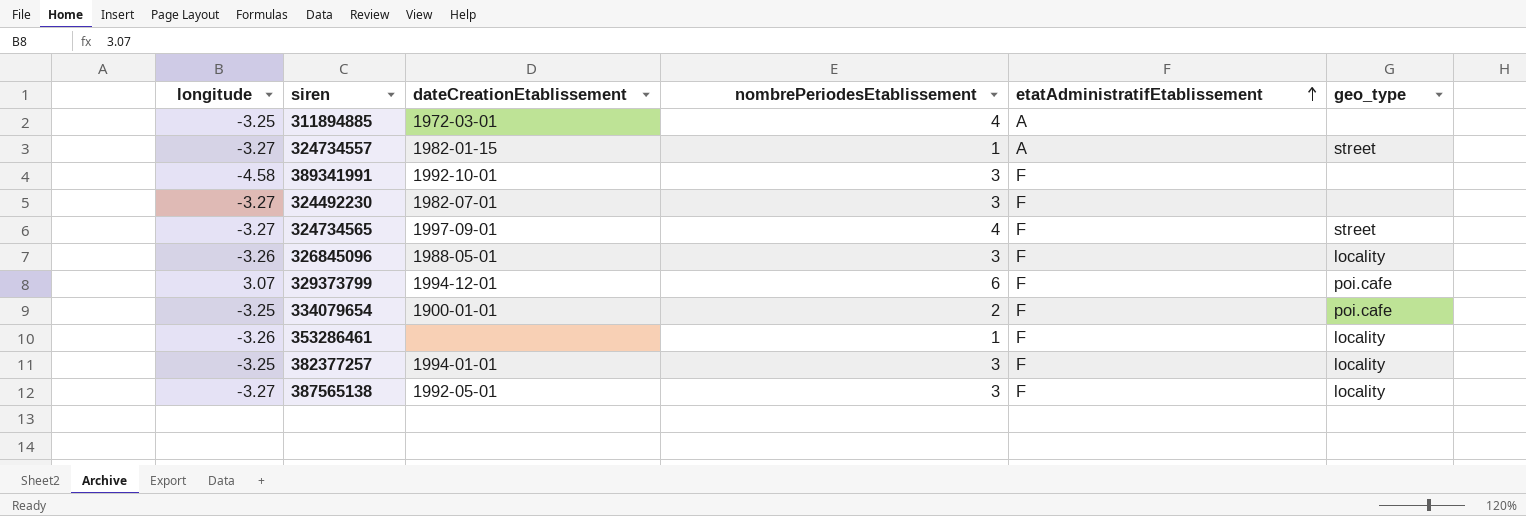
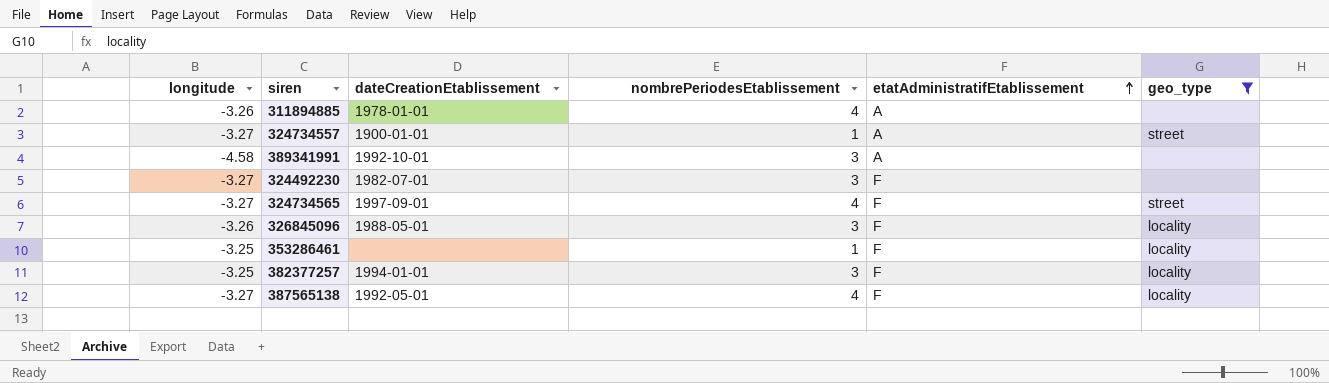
filter: none -> geo_type != poi.cafe
311894885 | longitude: -3.25 -> -3.26
311894885 | dateCreationEtablissement: 1972-03-01 -> 1978-01-01
324734557 | dateCreationEtablissement: 1982-01-15 -> 1900-01-01
389341991 | etatAdministratifEtablissement: F -> A
353286461 | longitude: -3.26 -> -3.25
387565138 | nombrePeriodesEtablissement: 3 -> 4

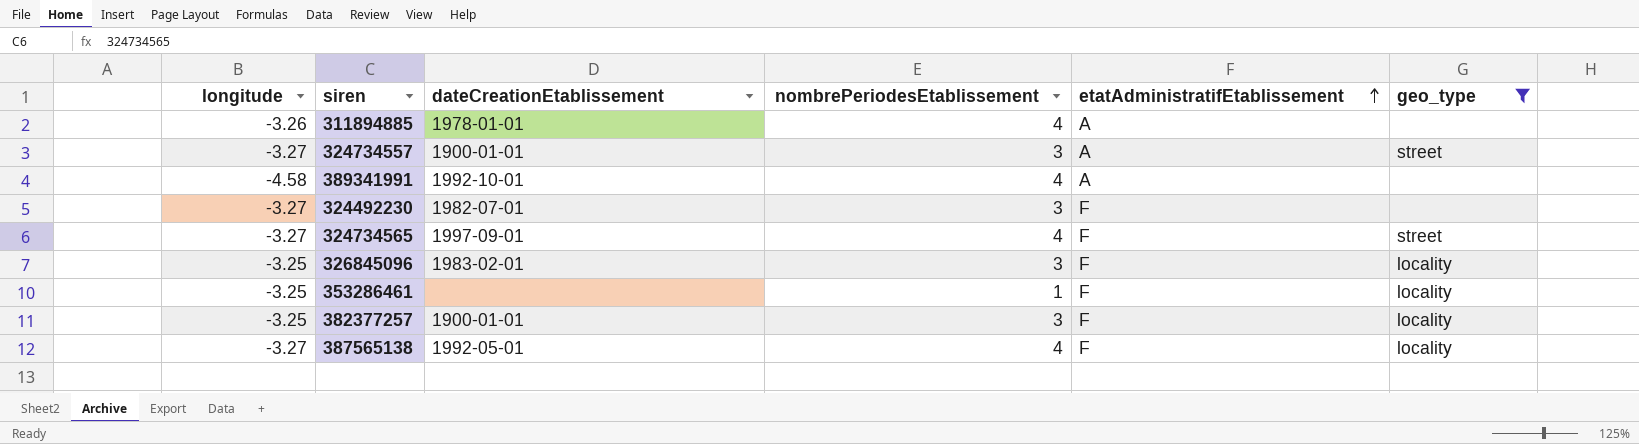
324734557 | nombrePeriodesEtablissement: 1 -> 3
389341991 | nombrePeriodesEtablissement: 3 -> 4
326845096 | longitude: -3.26 -> -3.25
326845096 | dateCreationEtablissement: 1988-05-01 -> 1983-02-01
382377257 | dateCreationEtablissement: 1994-01-01 -> 1900-01-01

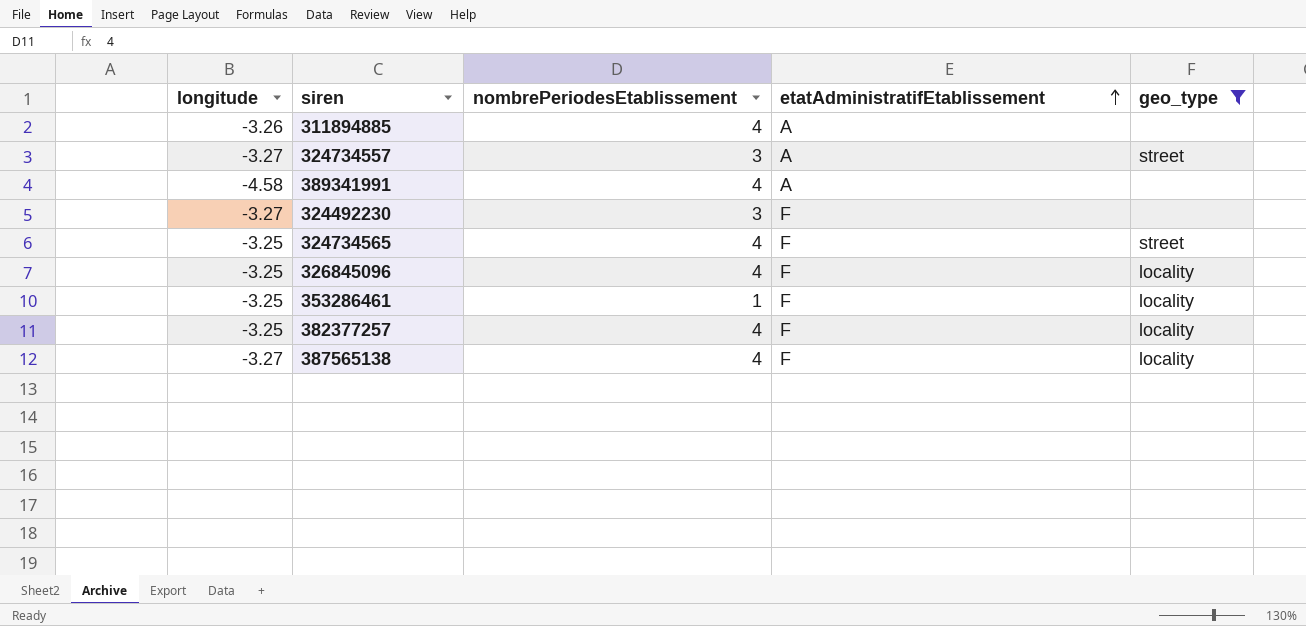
column dateCreationEtablissement | position: 3 -> none
324734565 | longitude: -3.27 -> -3.25
326845096 | nombrePeriodesEtablissement: 3 -> 4
382377257 | nombrePeriodesEtablissement: 3 -> 4

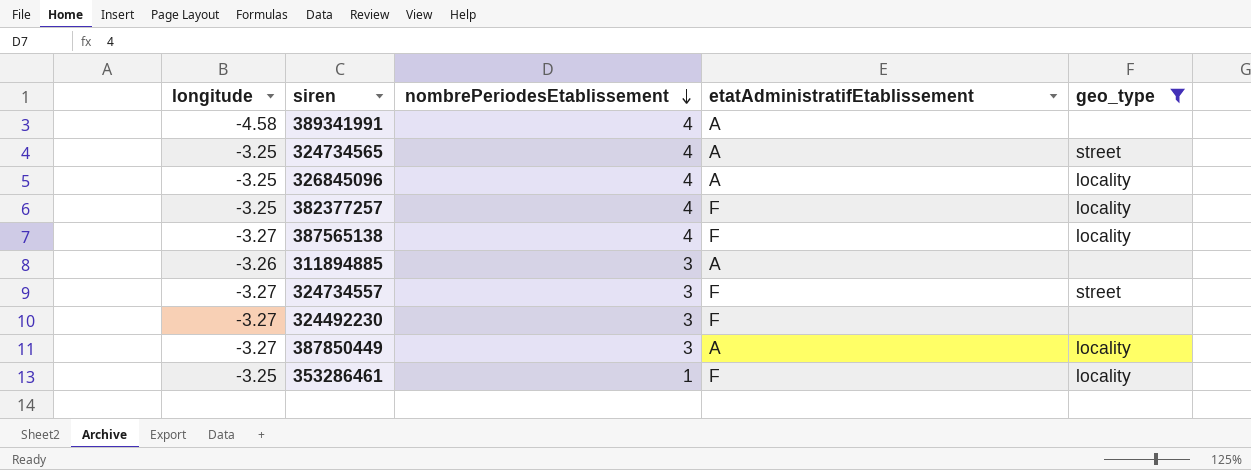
row order: etatAdministratifEtablissement ascending -> nombrePeriodesEtablissement descending
324734565 | etatAdministratifEtablissement: F -> A
326845096 | etatAdministratifEtablissement: F -> A
311894885 | nombrePeriodesEtablissement: 4 -> 3
324734557 | etatAdministratifEtablissement: A -> F
row 387850449: none -> -3.27 | 3 | A | locality

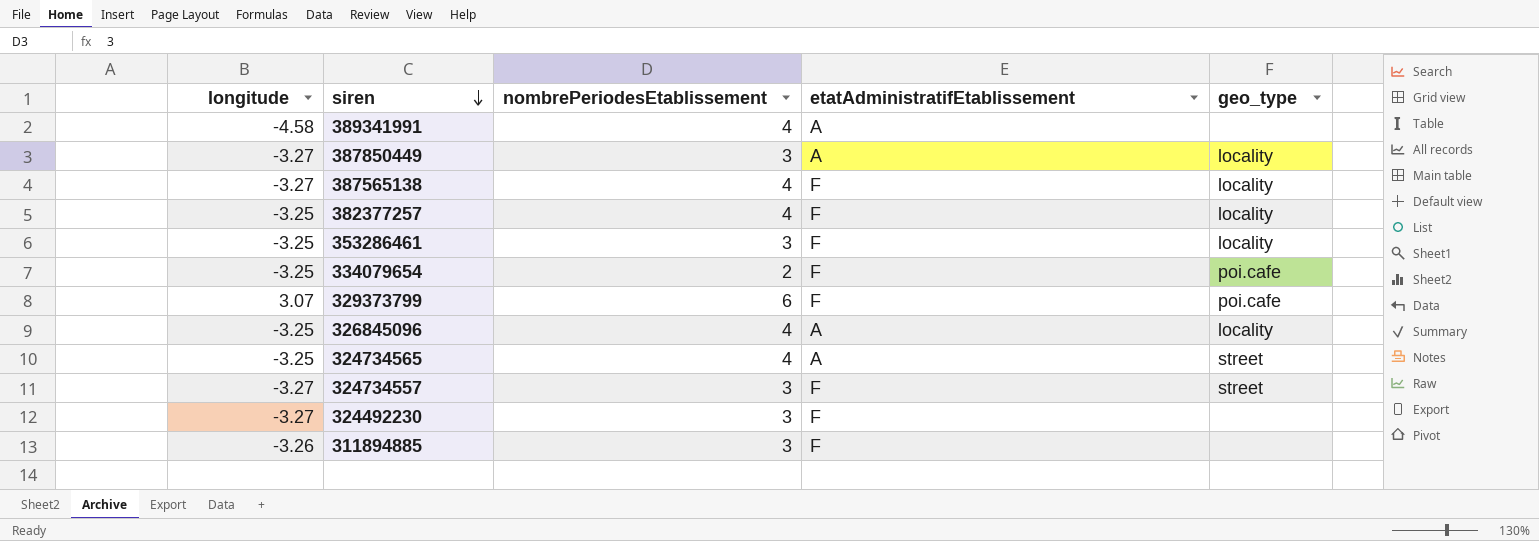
filter: geo_type != poi.cafe -> none
row order: nombrePeriodesEtablissement descending -> siren descending
353286461 | nombrePeriodesEtablissement: 1 -> 3
311894885 | etatAdministratifEtablissement: A -> F

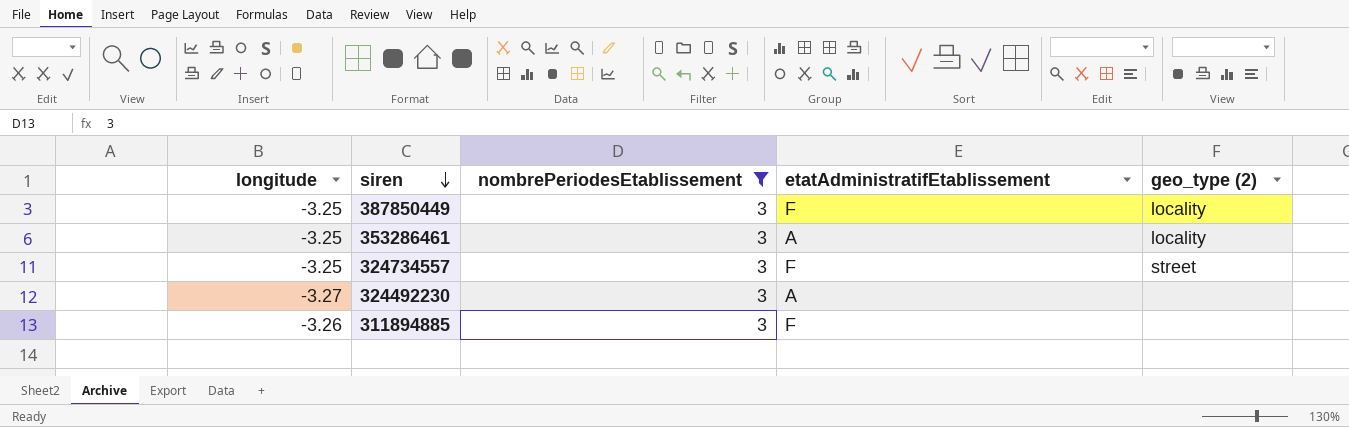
filter: none -> nombrePeriodesEtablissement = 3
column name: geo_type -> geo_type (2)
387850449 | longitude: -3.27 -> -3.25
387850449 | etatAdministratifEtablissement: A -> F
353286461 | etatAdministratifEtablissement: F -> A
324734557 | longitude: -3.27 -> -3.25
324492230 | etatAdministratifEtablissement: F -> A

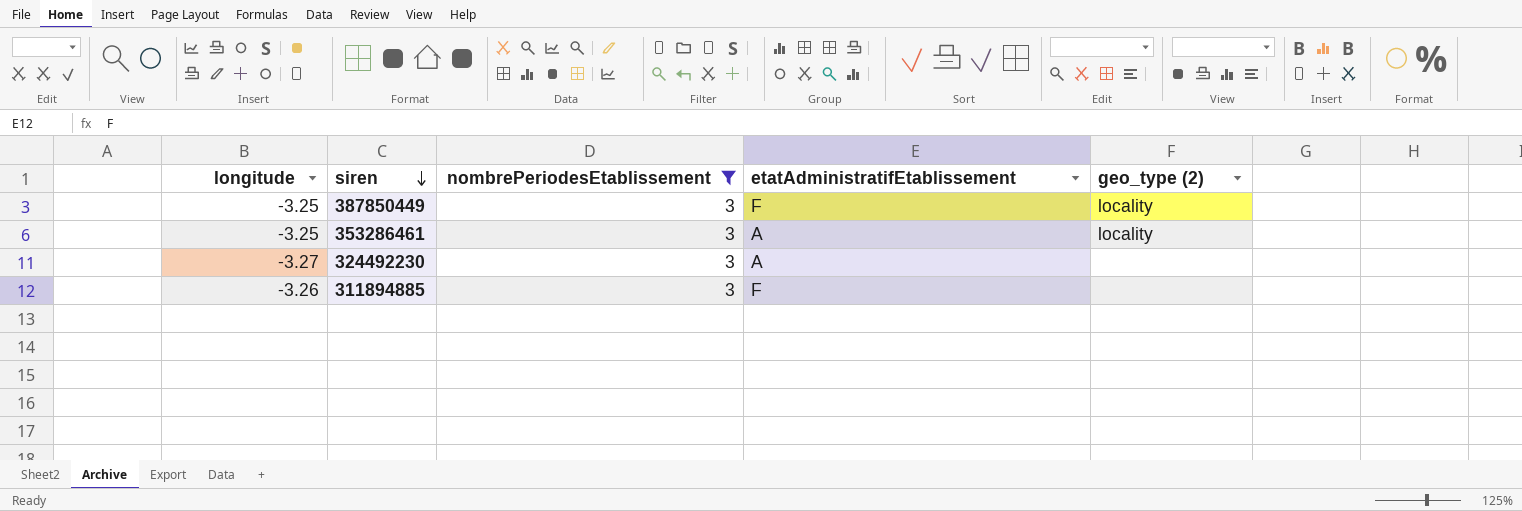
row 324734557: -3.25 | 3 | F | street -> none

